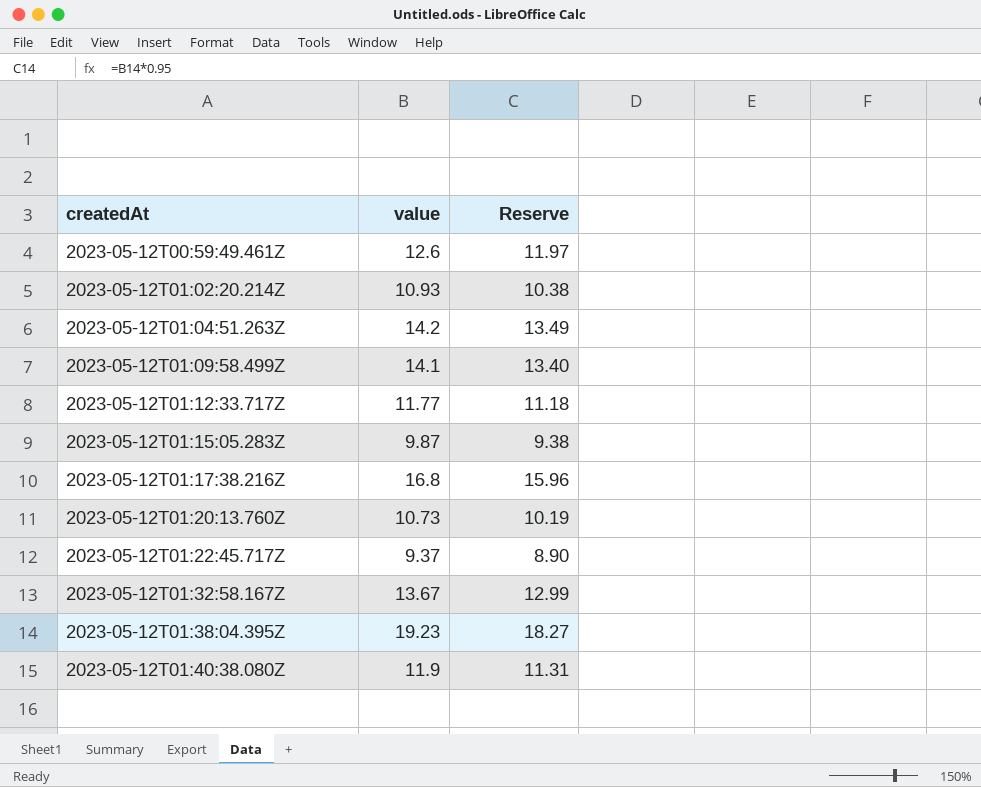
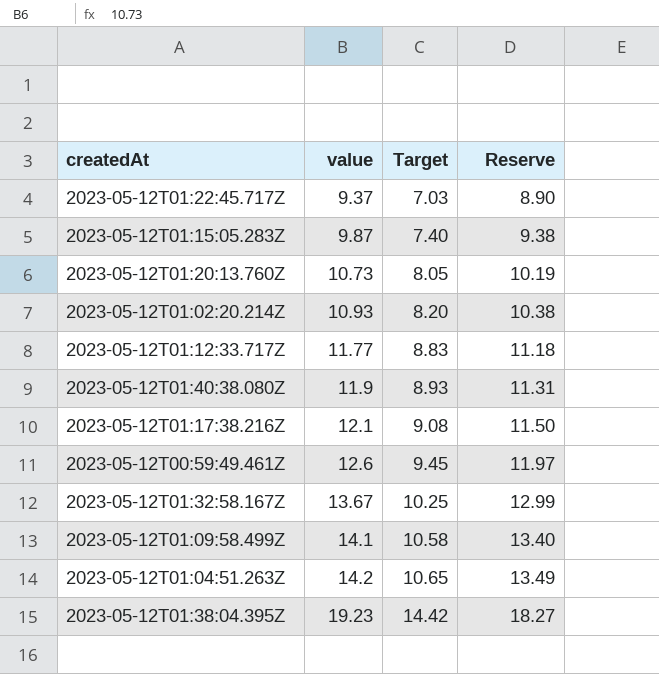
row order: createdAt ascending -> value ascending
column Target | formula: none -> [value] * 0.75
2023-05-12T01:17:38.216Z | value: 16.8 -> 12.1
2023-05-12T01:17:38.216Z | Reserve: 15.96 -> 11.50

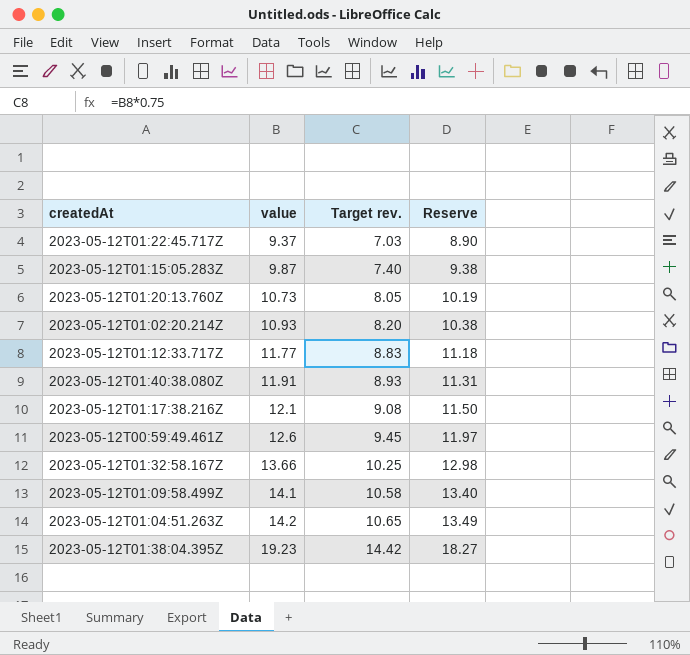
column name: Target -> Target rev.
2023-05-12T01:40:38.080Z | value: 11.9 -> 11.91
2023-05-12T01:32:58.167Z | value: 13.67 -> 13.66
2023-05-12T01:32:58.167Z | Reserve: 12.99 -> 12.98

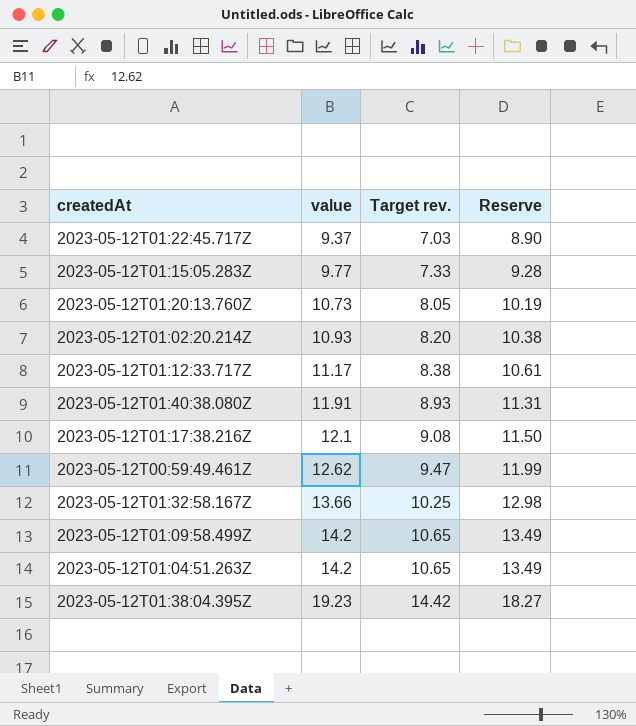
2023-05-12T01:15:05.283Z | value: 9.87 -> 9.77
2023-05-12T01:15:05.283Z | Target rev.: 7.40 -> 7.33
2023-05-12T01:15:05.283Z | Reserve: 9.38 -> 9.28
2023-05-12T01:12:33.717Z | value: 11.77 -> 11.17
2023-05-12T01:12:33.717Z | Target rev.: 8.83 -> 8.38
2023-05-12T01:12:33.717Z | Reserve: 11.18 -> 10.61
2023-05-12T00:59:49.461Z | value: 12.6 -> 12.62
2023-05-12T00:59:49.461Z | Target rev.: 9.45 -> 9.47
2023-05-12T00:59:49.461Z | Reserve: 11.97 -> 11.99
2023-05-12T01:09:58.499Z | value: 14.1 -> 14.2
2023-05-12T01:09:58.499Z | Target rev.: 10.58 -> 10.65
2023-05-12T01:09:58.499Z | Reserve: 13.40 -> 13.49

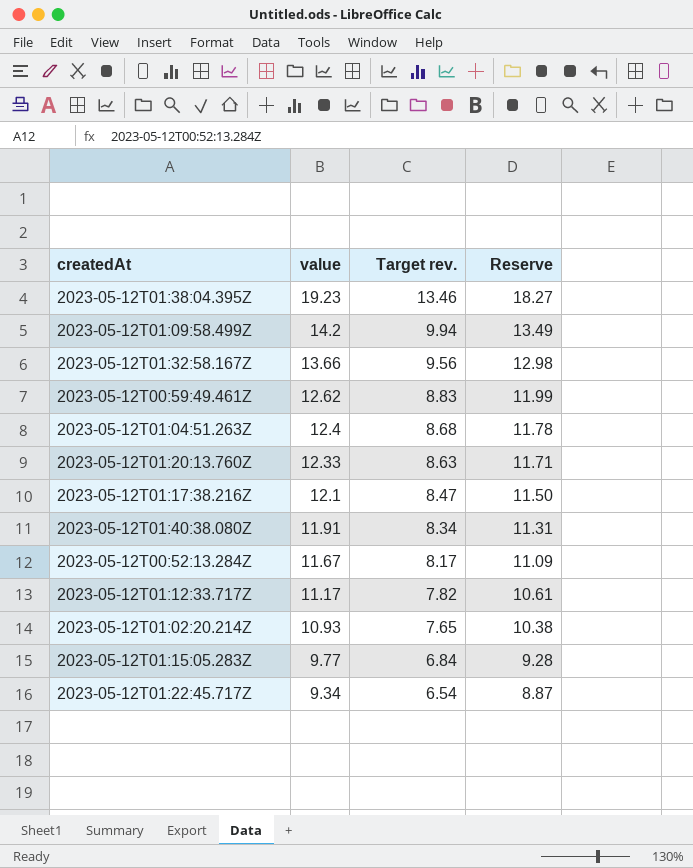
row order: value ascending -> value descending
column Target rev. | formula: [value] * 0.75 -> [value] * 0.7
2023-05-12T01:04:51.263Z | value: 14.2 -> 12.4
2023-05-12T01:04:51.263Z | Reserve: 13.49 -> 11.78
2023-05-12T01:20:13.760Z | value: 10.73 -> 12.33
2023-05-12T01:20:13.760Z | Reserve: 10.19 -> 11.71
row 2023-05-12T00:52:13.284Z: none -> 11.67 | 8.17 | 11.09
2023-05-12T01:22:45.717Z | value: 9.37 -> 9.34
2023-05-12T01:22:45.717Z | Reserve: 8.90 -> 8.87

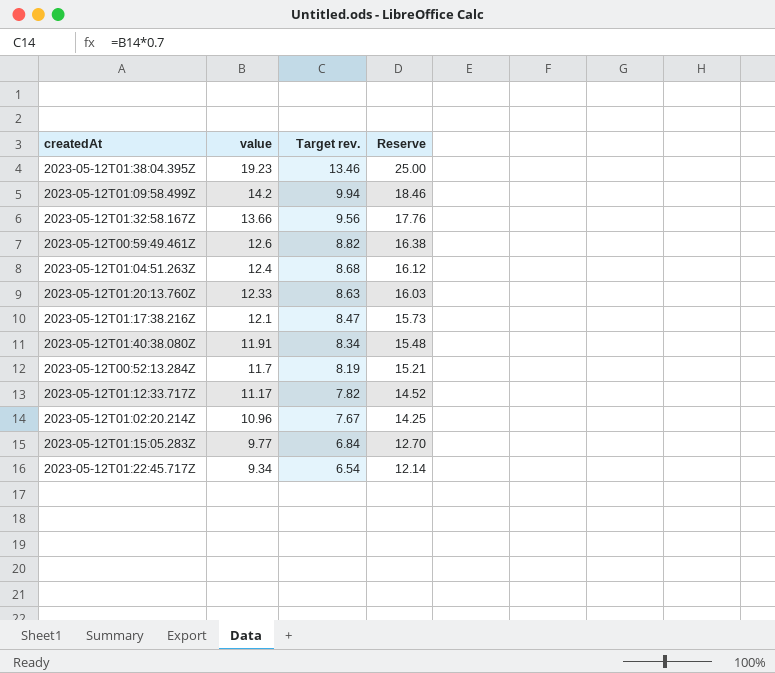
column Reserve | formula: [value] * 0.95 -> [value] * 1.3
2023-05-12T00:59:49.461Z | value: 12.62 -> 12.6
2023-05-12T00:59:49.461Z | Target rev.: 8.83 -> 8.82
2023-05-12T00:52:13.284Z | value: 11.67 -> 11.7
2023-05-12T00:52:13.284Z | Target rev.: 8.17 -> 8.19
2023-05-12T01:02:20.214Z | value: 10.93 -> 10.96
2023-05-12T01:02:20.214Z | Target rev.: 7.65 -> 7.67

